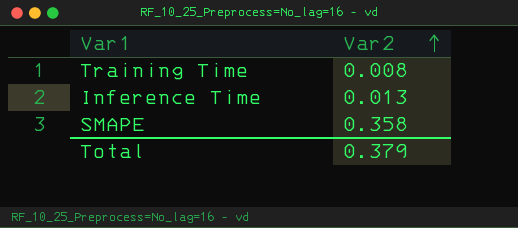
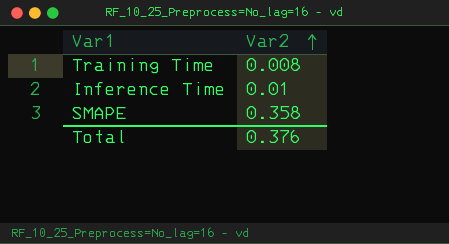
Inference Time | Var2: 0.013 -> 0.01
Total | Var2: 0.379 -> 0.376

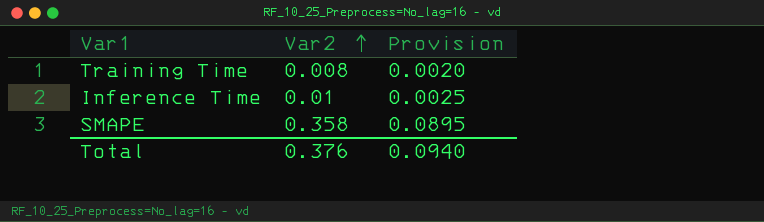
column Provision | formula: none -> [Var2] * 0.25

